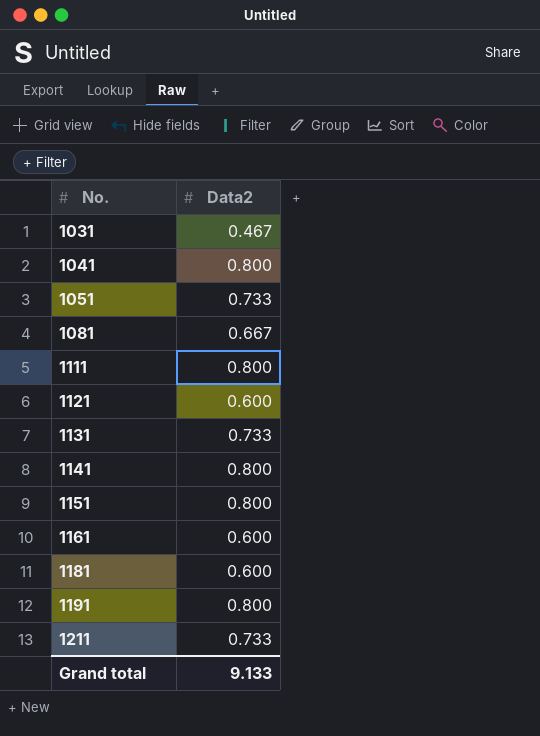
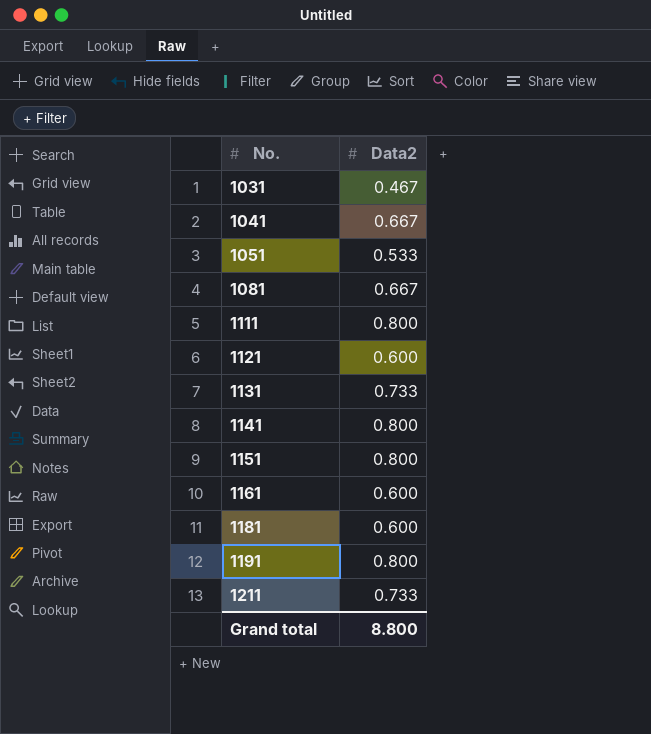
1041 | Data2: 0.800 -> 0.667
1051 | Data2: 0.733 -> 0.533
Grand total | Data2: 9.133 -> 8.800

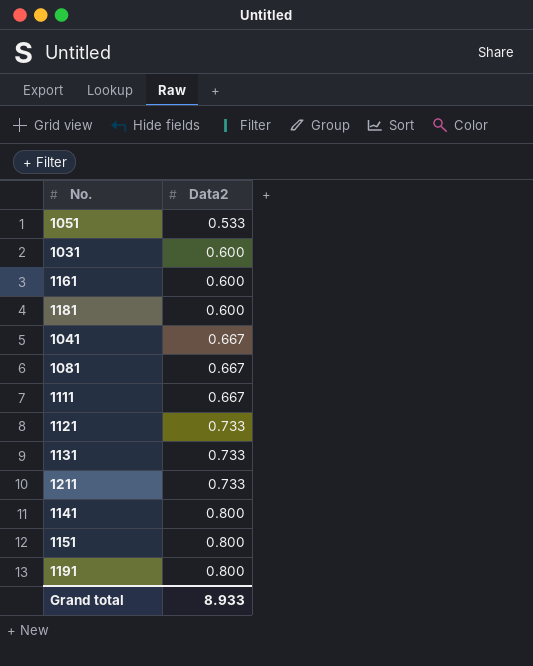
row order: No. ascending -> Data2 ascending
1031 | Data2: 0.467 -> 0.600
1111 | Data2: 0.800 -> 0.667
1121 | Data2: 0.600 -> 0.733
Grand total | Data2: 8.800 -> 8.933

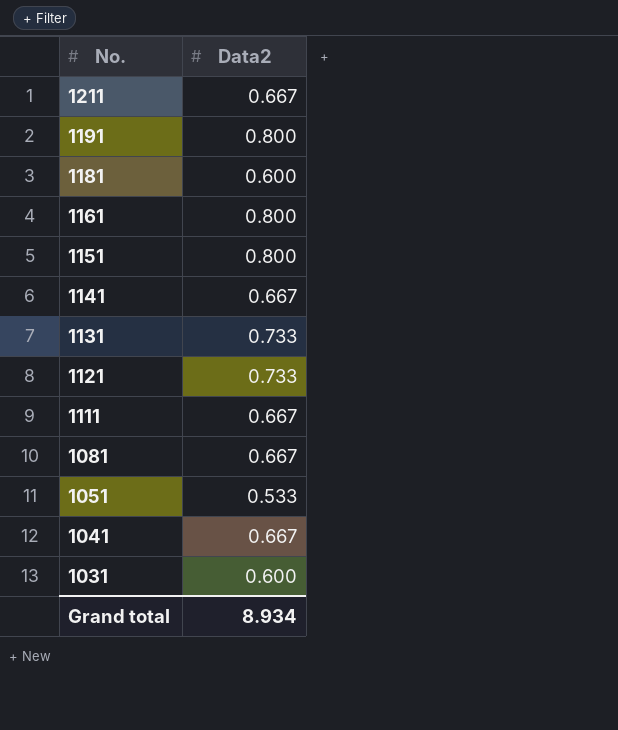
row order: Data2 ascending -> No. descending
1211 | Data2: 0.733 -> 0.667
1161 | Data2: 0.600 -> 0.800
1141 | Data2: 0.800 -> 0.667
Grand total | Data2: 8.933 -> 8.934

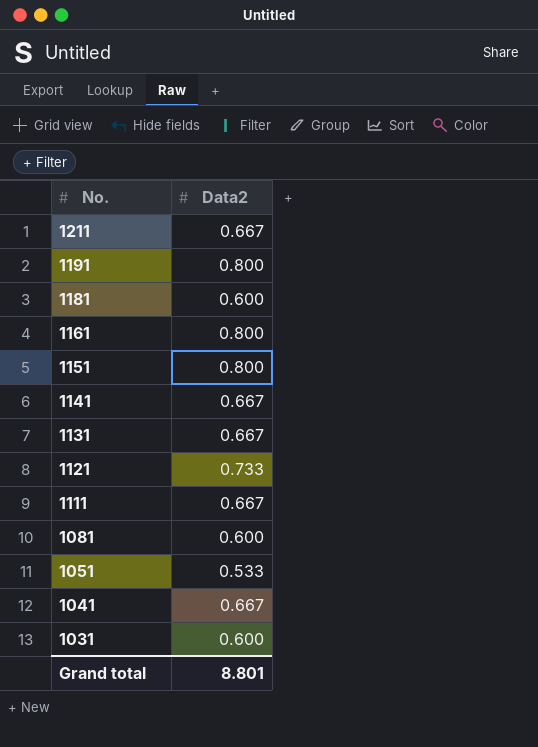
1131 | Data2: 0.733 -> 0.667
1081 | Data2: 0.667 -> 0.600
Grand total | Data2: 8.934 -> 8.801

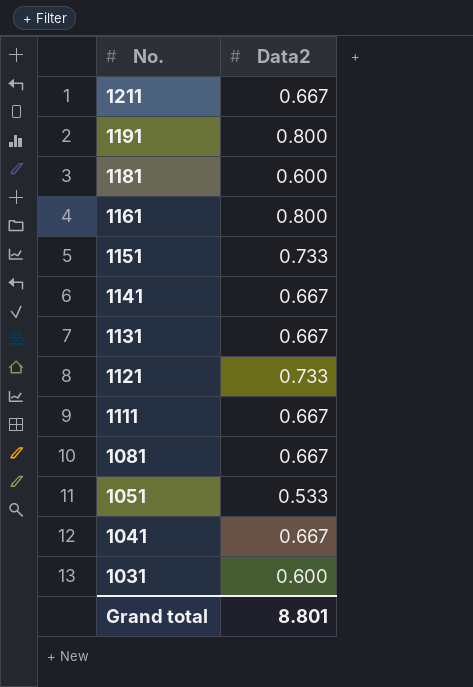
1151 | Data2: 0.800 -> 0.733
1081 | Data2: 0.600 -> 0.667

